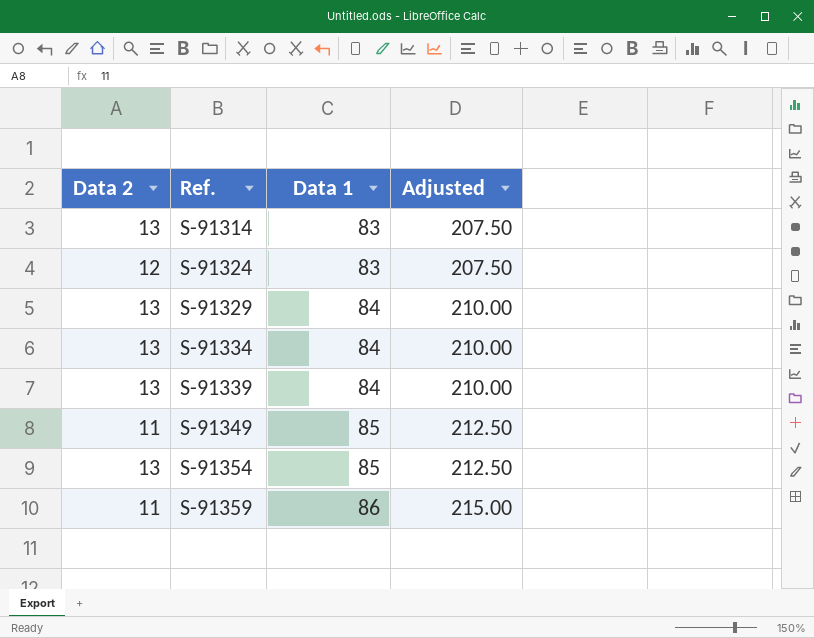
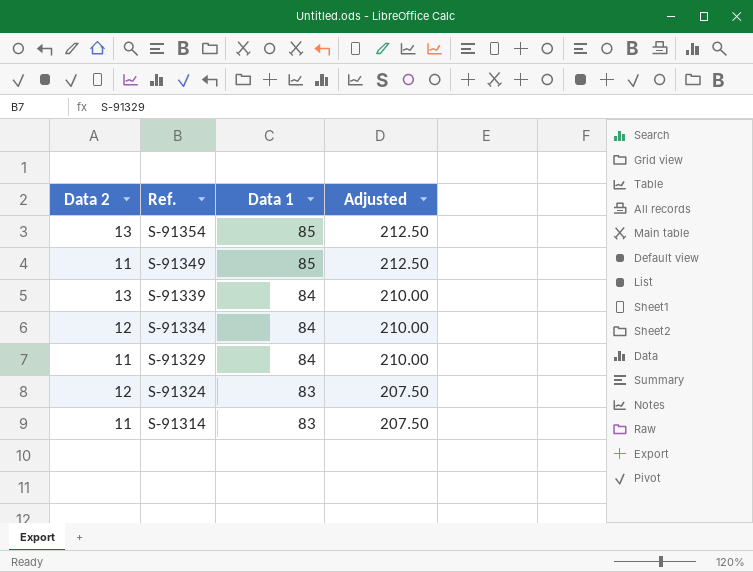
row order: Ref. ascending -> Ref. descending
row S-91359: 11 | 86 | 215.00 -> none
S-91334 | Data 2: 13 -> 12
S-91329 | Data 2: 13 -> 11
S-91314 | Data 2: 13 -> 11

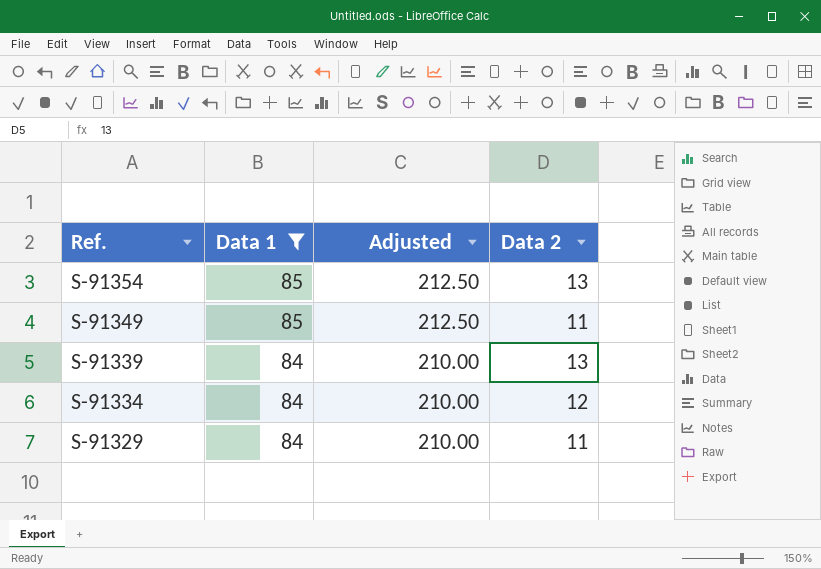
filter: none -> Data 1 != 83
column Data 2 | position: 1 -> 4

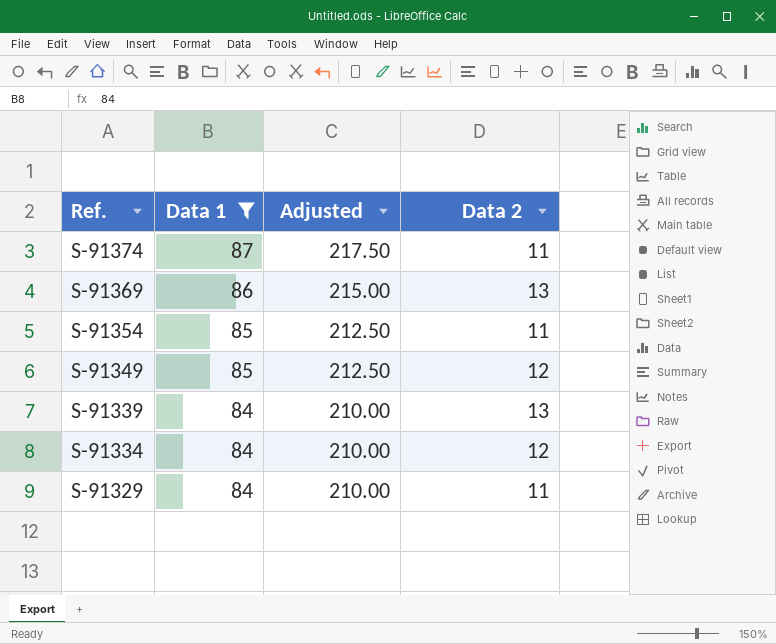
row S-91374: none -> 87 | 217.50 | 11
row S-91369: none -> 86 | 215.00 | 13
S-91354 | Data 2: 13 -> 11
S-91349 | Data 2: 11 -> 12

